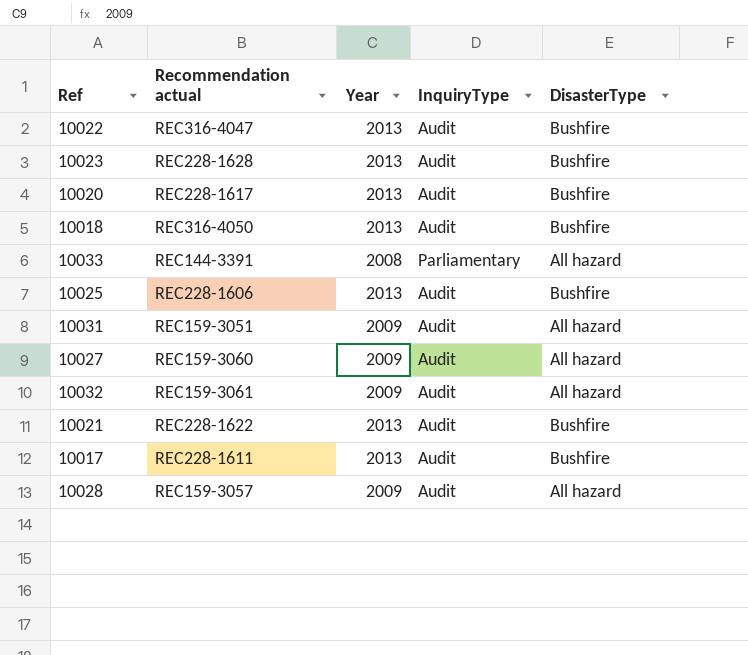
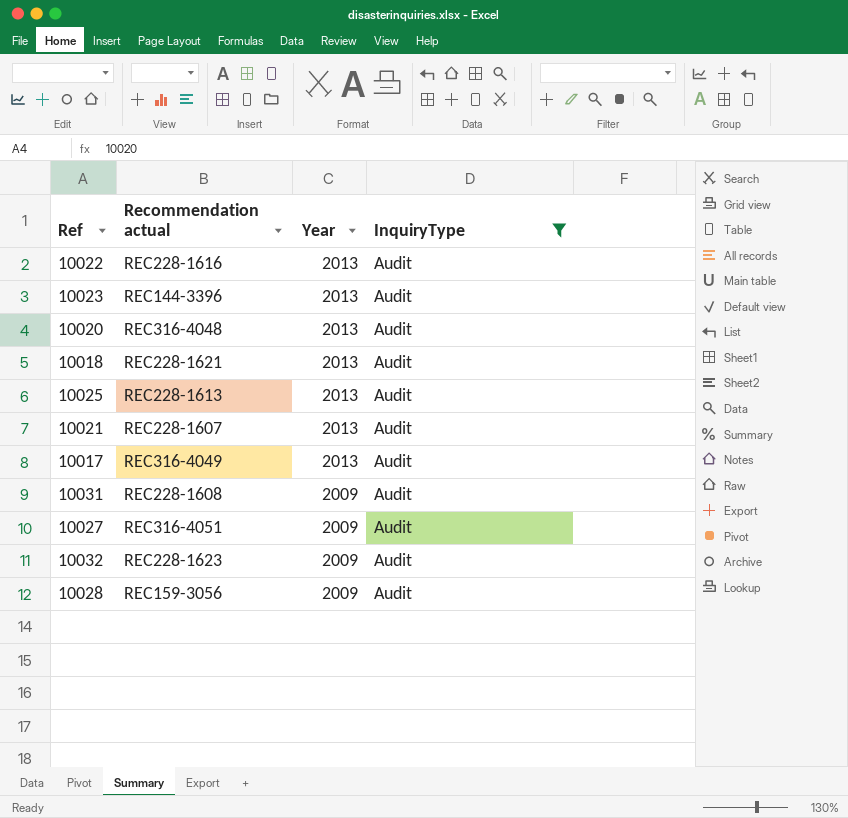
filter: none -> InquiryType = Audit
row order: none -> Year descending
column DisasterType | position: 5 -> none
10022 | Recommendation actual: REC316-4047 -> REC228-1616
10023 | Recommendation actual: REC228-1628 -> REC144-3396
10020 | Recommendation actual: REC228-1617 -> REC316-4048
10018 | Recommendation actual: REC316-4050 -> REC228-1621
10025 | Recommendation actual: REC228-1606 -> REC228-1613
10021 | Recommendation actual: REC228-1622 -> REC228-1607
10017 | Recommendation actual: REC228-1611 -> REC316-4049
10031 | Recommendation actual: REC159-3051 -> REC228-1608
10027 | Recommendation actual: REC159-3060 -> REC316-4051
10032 | Recommendation actual: REC159-3061 -> REC228-1623
10028 | Recommendation actual: REC159-3057 -> REC159-3056

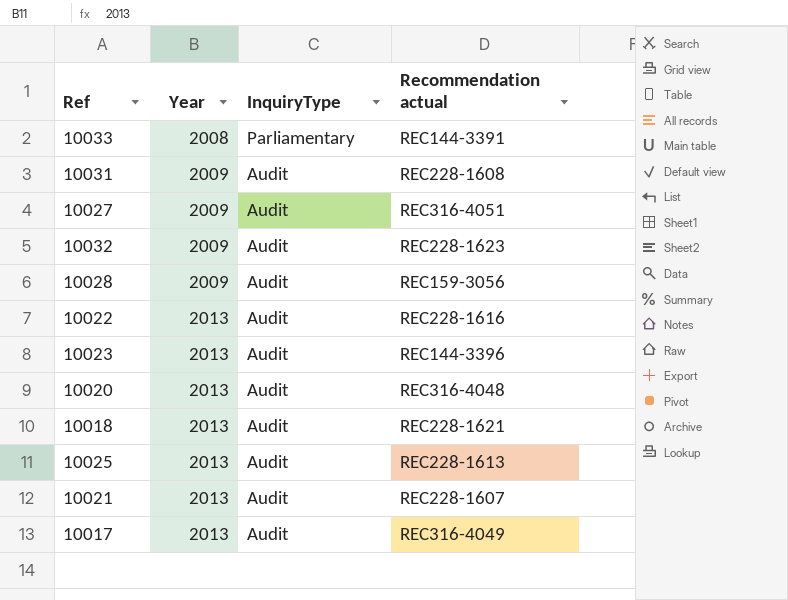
filter: InquiryType = Audit -> none
row order: Year descending -> Year ascending
column Recommendation actual | position: 2 -> 4

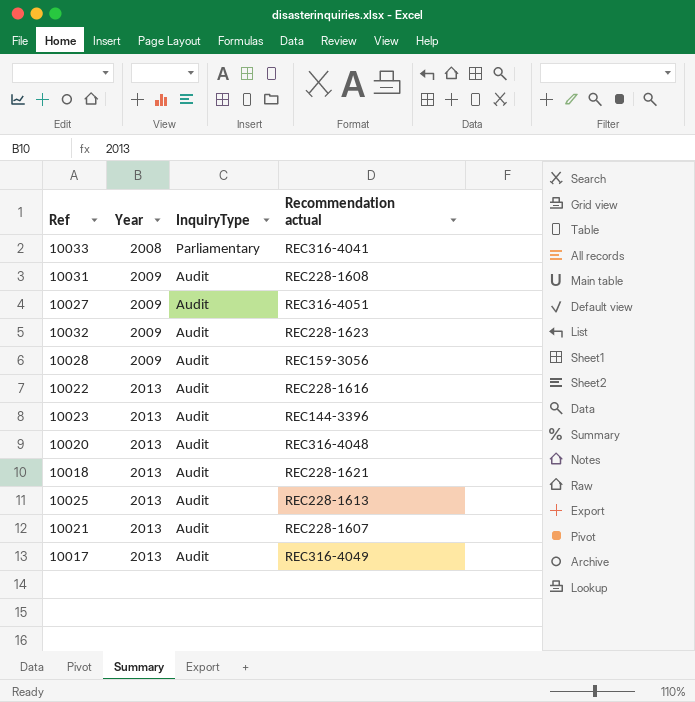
10033 | Recommendation actual: REC144-3391 -> REC316-4041

